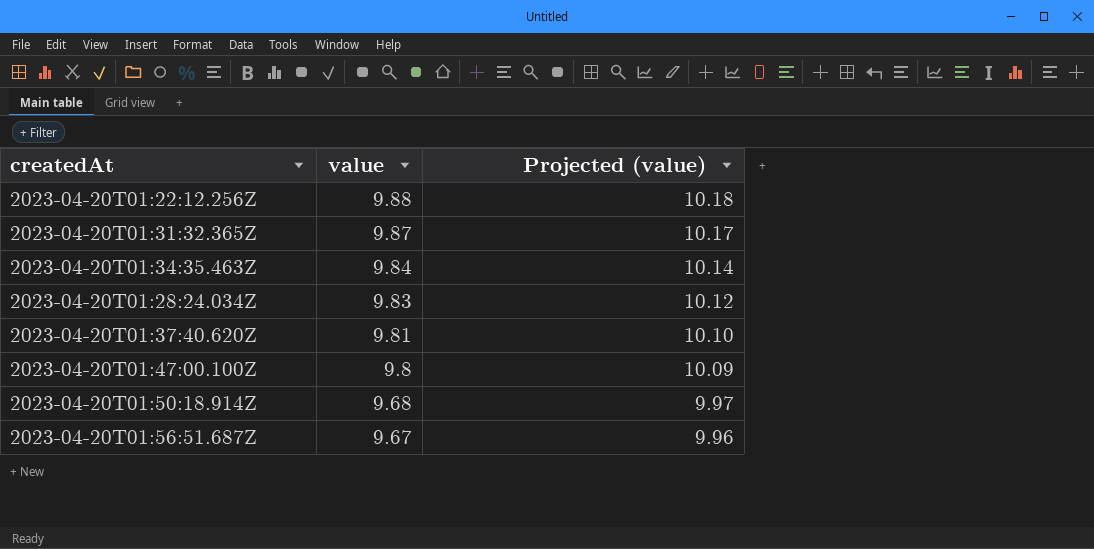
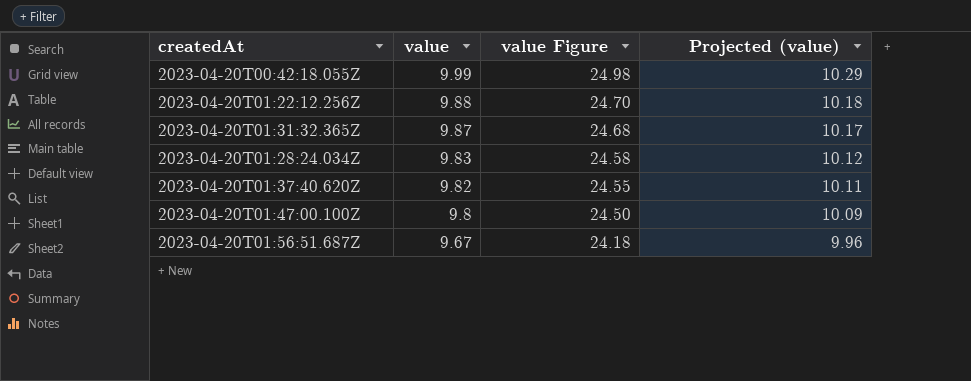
column value Figure | formula: none -> [value] * 2.5
row 2023-04-20T01:34:35.463Z: 9.84 | 10.14 -> none
row 2023-04-20T01:50:18.914Z: 9.68 | 9.97 -> none
row 2023-04-20T00:42:18.055Z: none -> 9.99 | 24.98 | 10.29
2023-04-20T01:37:40.620Z | value: 9.81 -> 9.82
2023-04-20T01:37:40.620Z | Projected (value): 10.10 -> 10.11

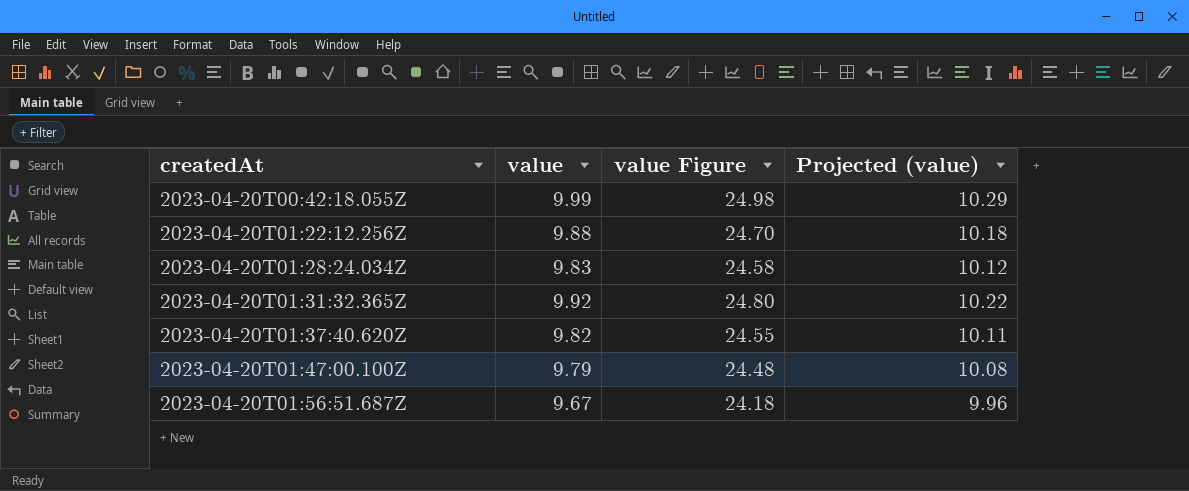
row order: value descending -> createdAt ascending
2023-04-20T01:31:32.365Z | value: 9.87 -> 9.92
2023-04-20T01:31:32.365Z | value Figure: 24.68 -> 24.80
2023-04-20T01:31:32.365Z | Projected (value): 10.17 -> 10.22
2023-04-20T01:47:00.100Z | value: 9.8 -> 9.79
2023-04-20T01:47:00.100Z | value Figure: 24.50 -> 24.48
2023-04-20T01:47:00.100Z | Projected (value): 10.09 -> 10.08

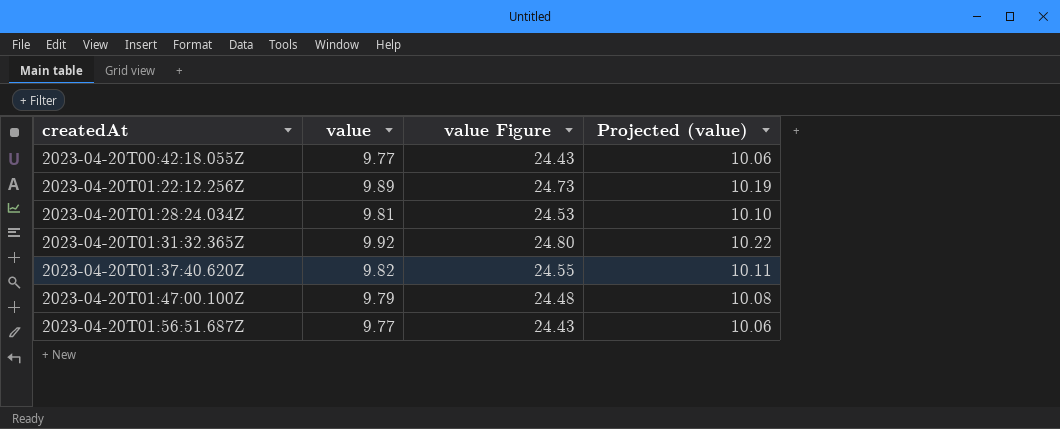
2023-04-20T00:42:18.055Z | value: 9.99 -> 9.77
2023-04-20T00:42:18.055Z | value Figure: 24.98 -> 24.43
2023-04-20T00:42:18.055Z | Projected (value): 10.29 -> 10.06
2023-04-20T01:22:12.256Z | value: 9.88 -> 9.89
2023-04-20T01:22:12.256Z | value Figure: 24.70 -> 24.73
2023-04-20T01:22:12.256Z | Projected (value): 10.18 -> 10.19
2023-04-20T01:28:24.034Z | value: 9.83 -> 9.81
2023-04-20T01:28:24.034Z | value Figure: 24.58 -> 24.53
2023-04-20T01:28:24.034Z | Projected (value): 10.12 -> 10.10
2023-04-20T01:56:51.687Z | value: 9.67 -> 9.77
2023-04-20T01:56:51.687Z | value Figure: 24.18 -> 24.43
2023-04-20T01:56:51.687Z | Projected (value): 9.96 -> 10.06

